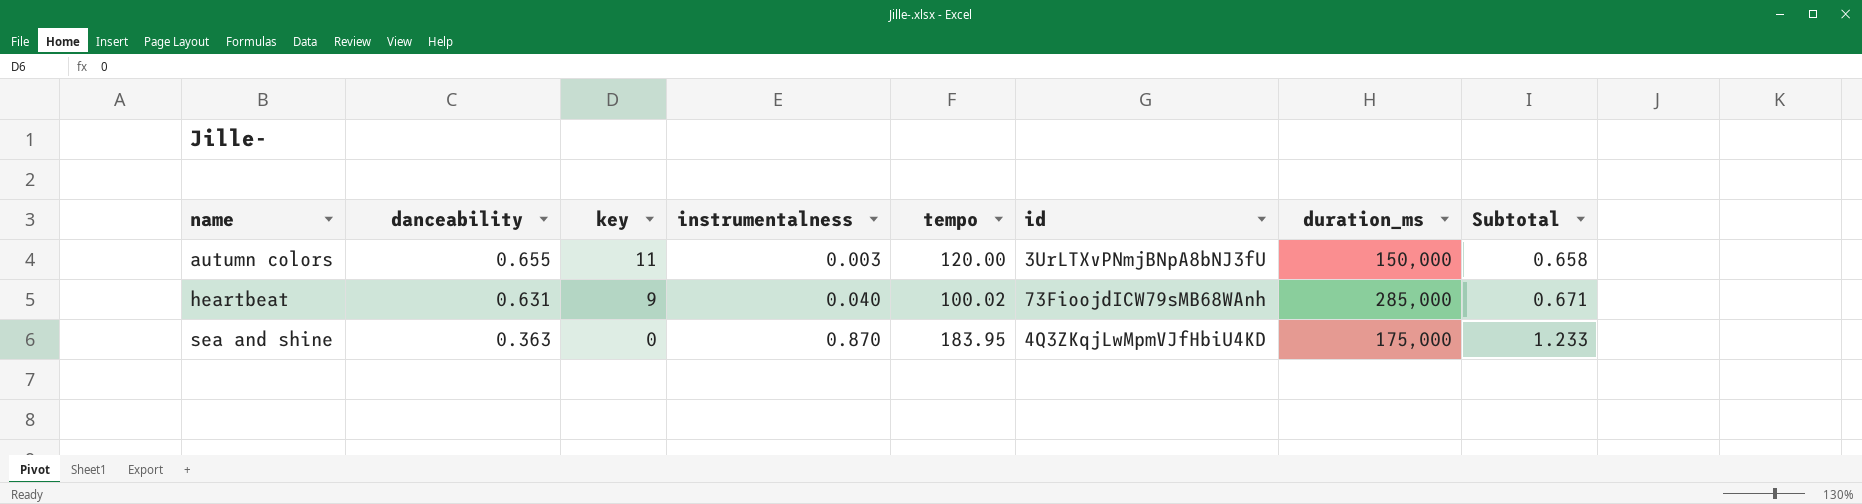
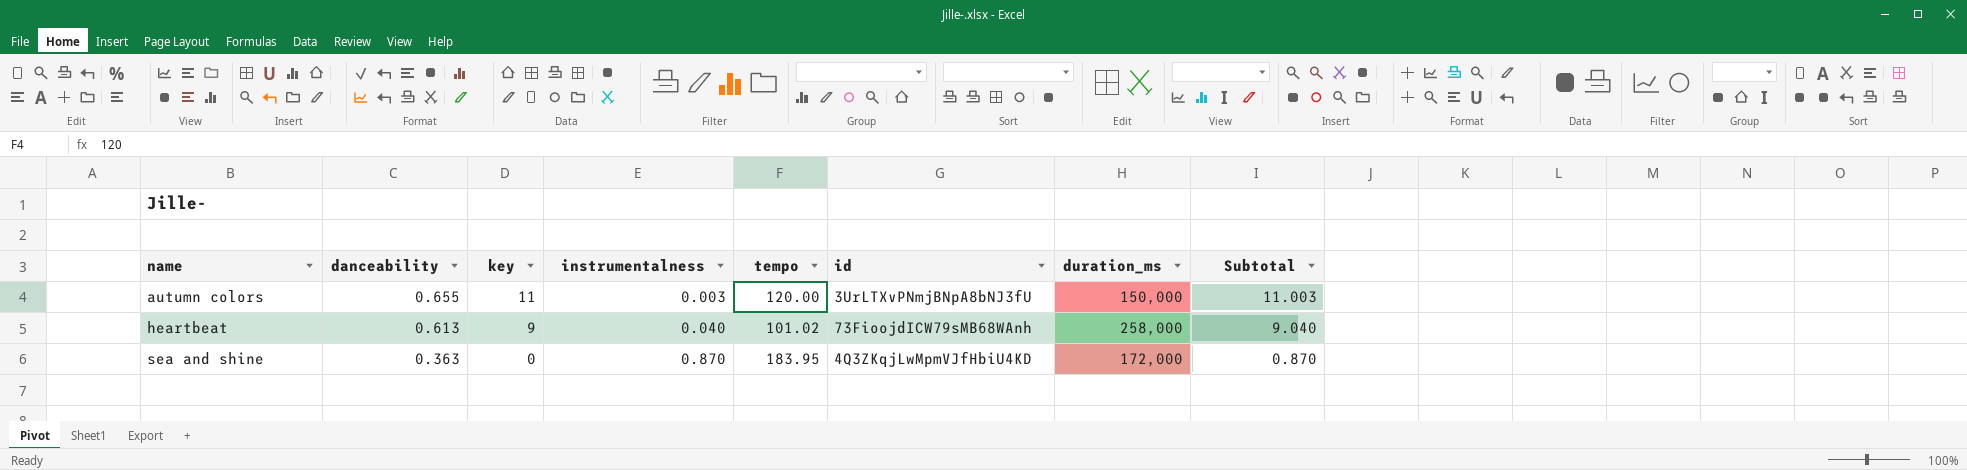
column Subtotal | formula: [danceability] + [instrumentalness] -> [key] + [instrumentalness]
heartbeat | danceability: 0.631 -> 0.613
heartbeat | tempo: 100.02 -> 101.02
heartbeat | duration_ms: 285,000 -> 258,000
sea and shine | duration_ms: 175,000 -> 172,000

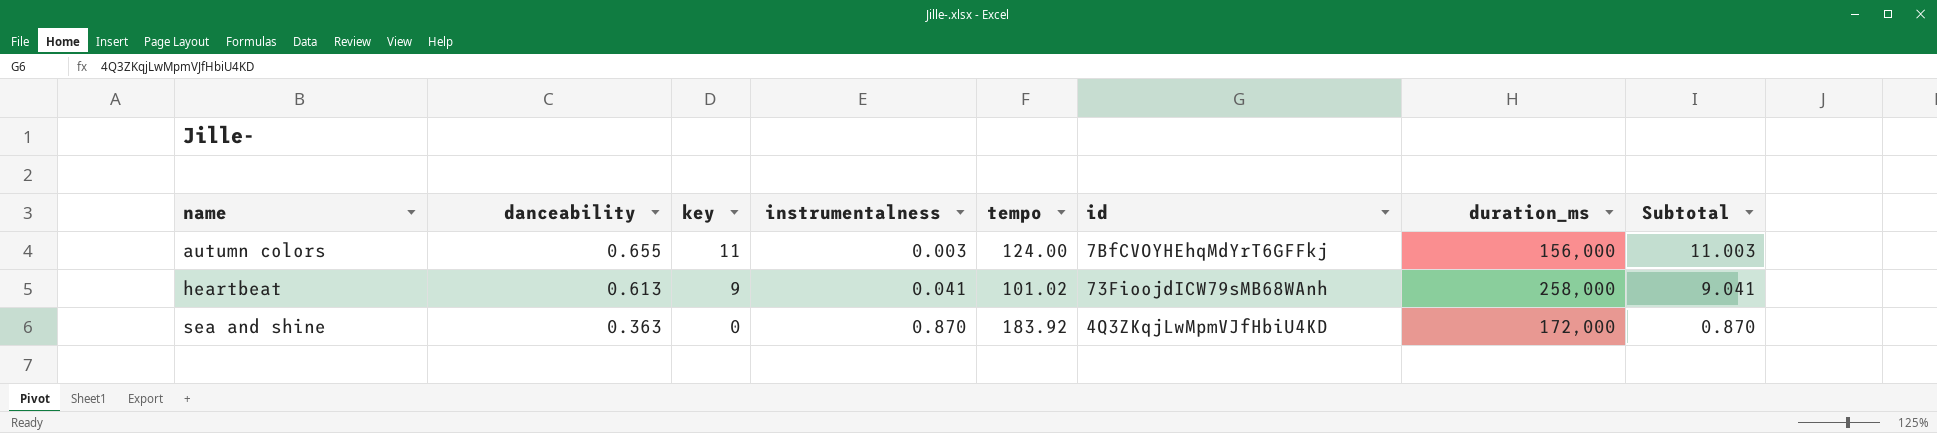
autumn colors | tempo: 120.00 -> 124.00
autumn colors | id: 3UrLTXvPNmjBNpA8bNJ3fU -> 7BfCVOYHEhqMdYrT6GFFkj
autumn colors | duration_ms: 150,000 -> 156,000
heartbeat | instrumentalness: 0.040 -> 0.041
heartbeat | Subtotal: 9.040 -> 9.041
sea and shine | tempo: 183.95 -> 183.92

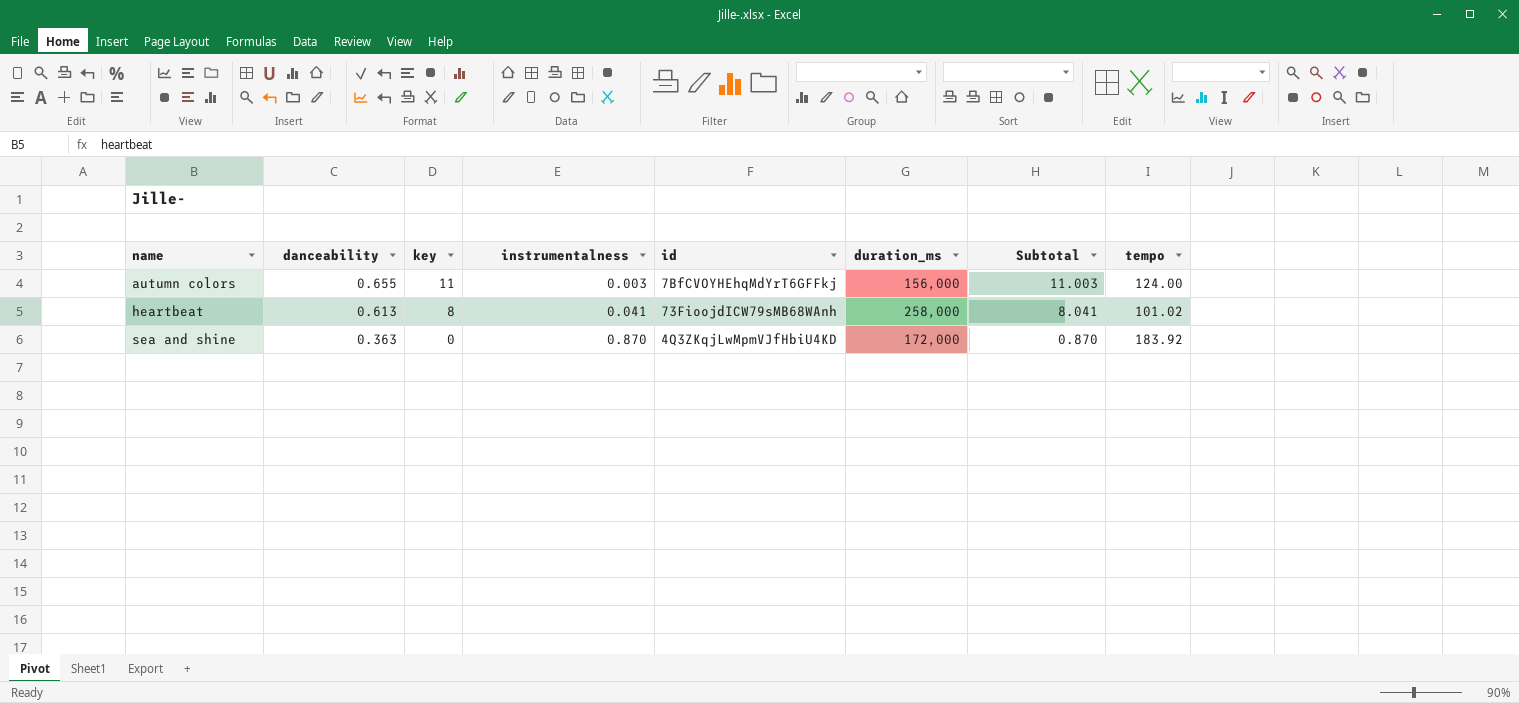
column tempo | position: 5 -> 8
heartbeat | key: 9 -> 8
heartbeat | Subtotal: 9.041 -> 8.041

